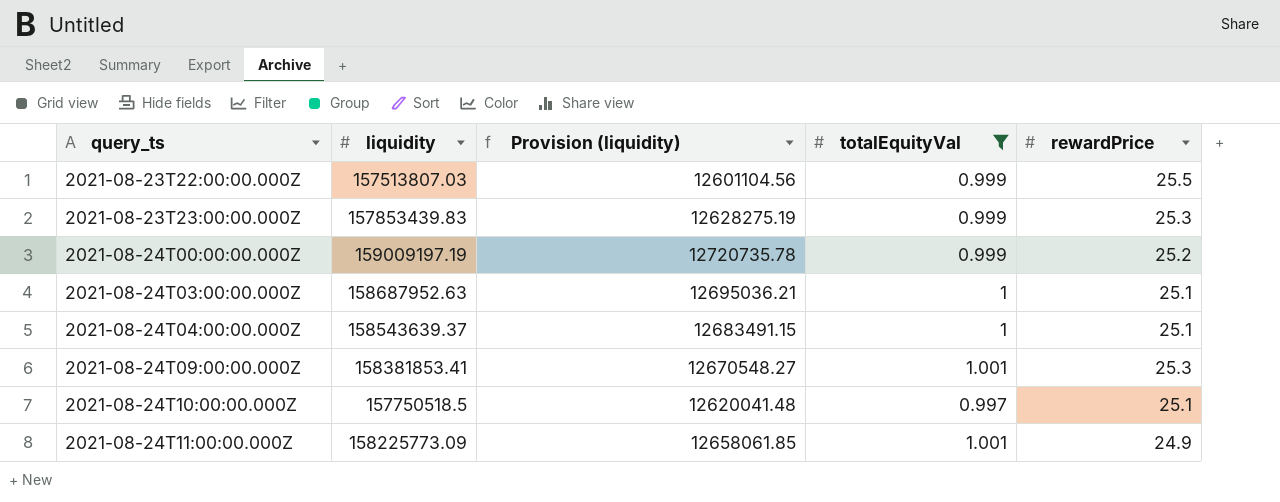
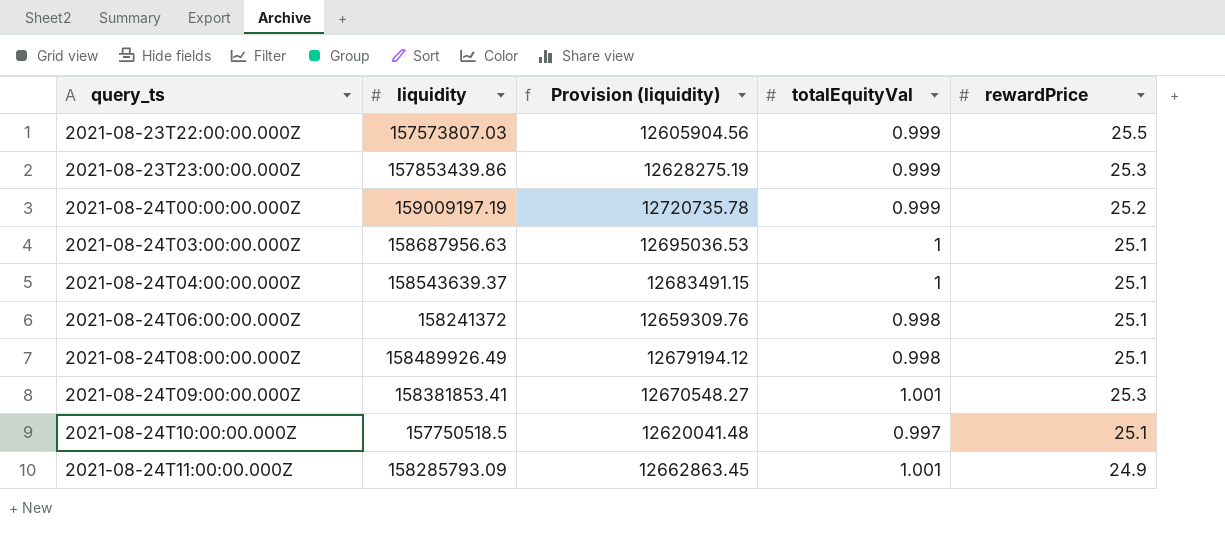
filter: totalEquityVal != 0.998 -> none
2021-08-23T22:00:00.000Z | liquidity: 157513807.03 -> 157573807.03
2021-08-23T22:00:00.000Z | Provision (liquidity): 12601104.56 -> 12605904.56
2021-08-23T23:00:00.000Z | liquidity: 157853439.83 -> 157853439.86
2021-08-24T03:00:00.000Z | liquidity: 158687952.63 -> 158687956.63
2021-08-24T03:00:00.000Z | Provision (liquidity): 12695036.21 -> 12695036.53
2021-08-24T11:00:00.000Z | liquidity: 158225773.09 -> 158285793.09
2021-08-24T11:00:00.000Z | Provision (liquidity): 12658061.85 -> 12662863.45

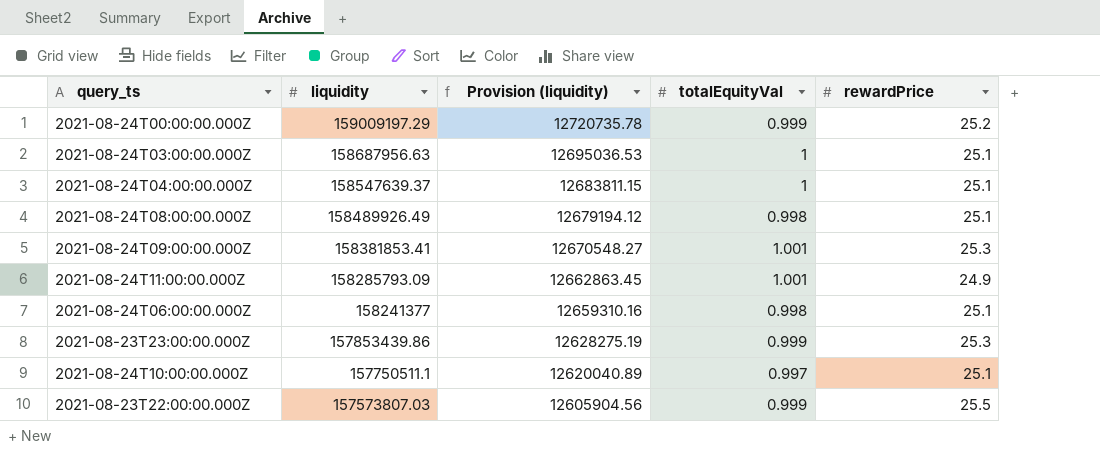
row order: query_ts ascending -> liquidity descending
2021-08-24T00:00:00.000Z | liquidity: 159009197.19 -> 159009197.29
2021-08-24T04:00:00.000Z | liquidity: 158543639.37 -> 158547639.37
2021-08-24T04:00:00.000Z | Provision (liquidity): 12683491.15 -> 12683811.15
2021-08-24T06:00:00.000Z | liquidity: 158241372 -> 158241377
2021-08-24T06:00:00.000Z | Provision (liquidity): 12659309.76 -> 12659310.16
2021-08-24T10:00:00.000Z | liquidity: 157750518.5 -> 157750511.1
2021-08-24T10:00:00.000Z | Provision (liquidity): 12620041.48 -> 12620040.89

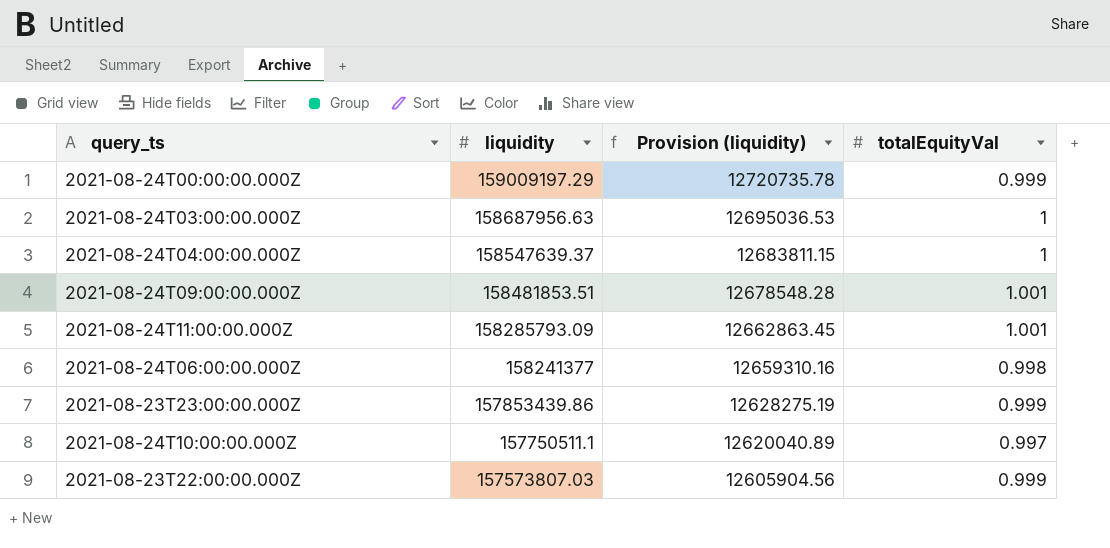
column rewardPrice | position: 5 -> none
row 2021-08-24T08:00:00.000Z: 158489926.49 | 12679194.12 | 0.998 | 25.1 -> none
2021-08-24T09:00:00.000Z | liquidity: 158381853.41 -> 158481853.51
2021-08-24T09:00:00.000Z | Provision (liquidity): 12670548.27 -> 12678548.28

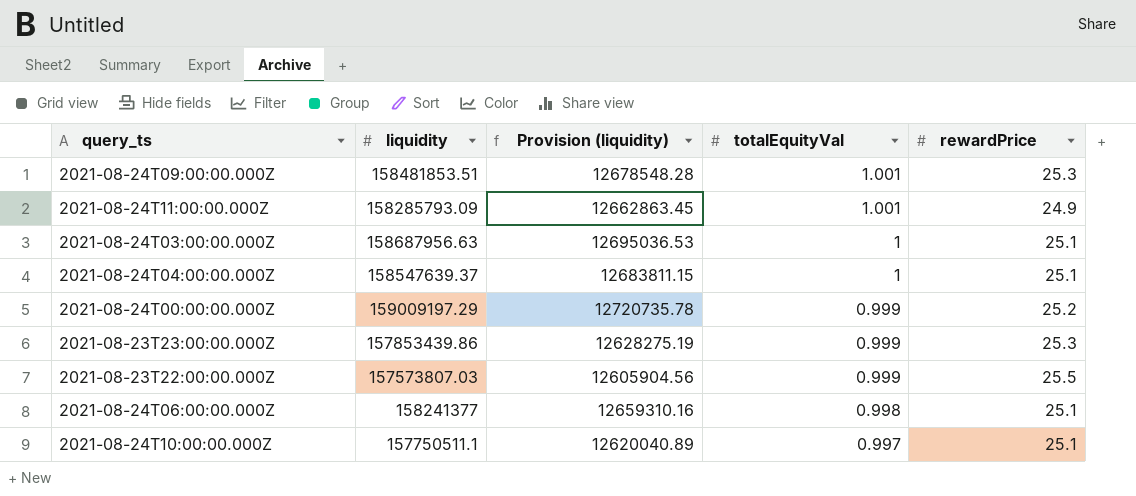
row order: liquidity descending -> totalEquityVal descending
column rewardPrice | position: none -> 5

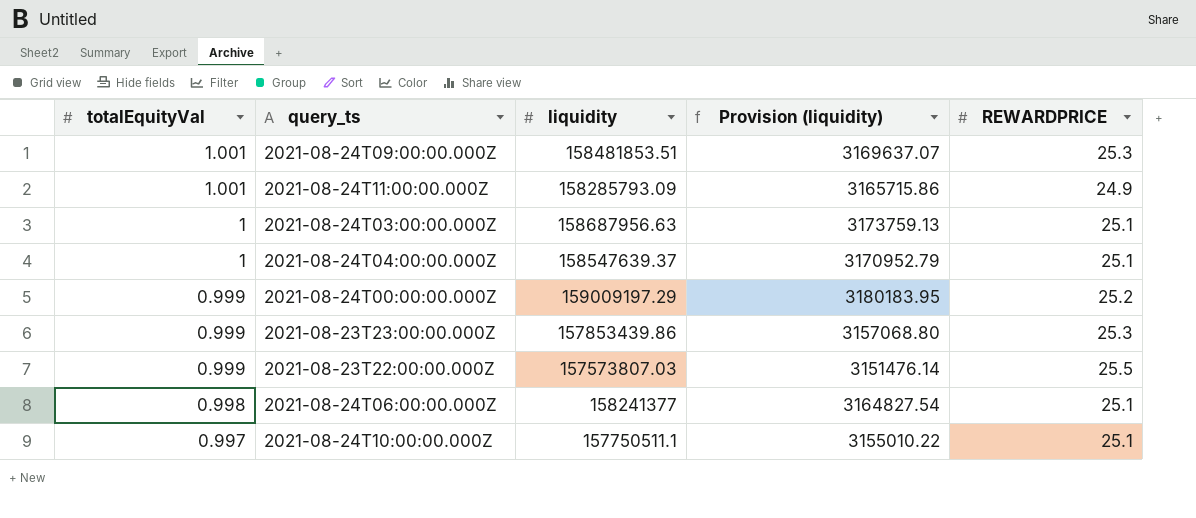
column totalEquityVal | position: 4 -> 1
column Provision (liquidity) | formula: [liquidity] * 0.08 -> [liquidity] * 0.02
column name: rewardPrice -> REWARDPRICE

